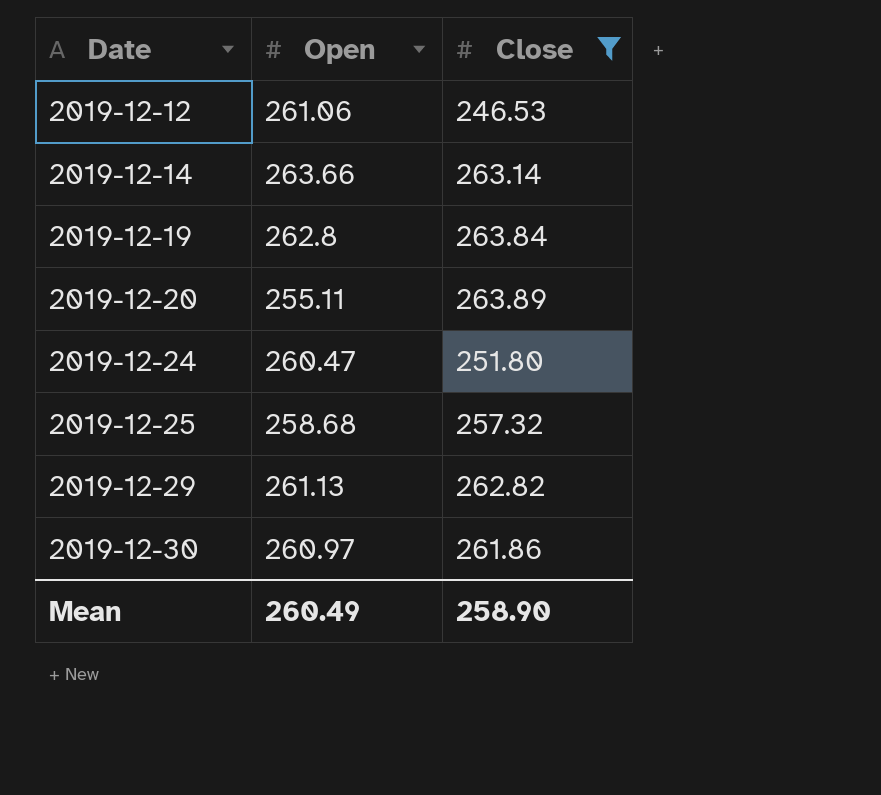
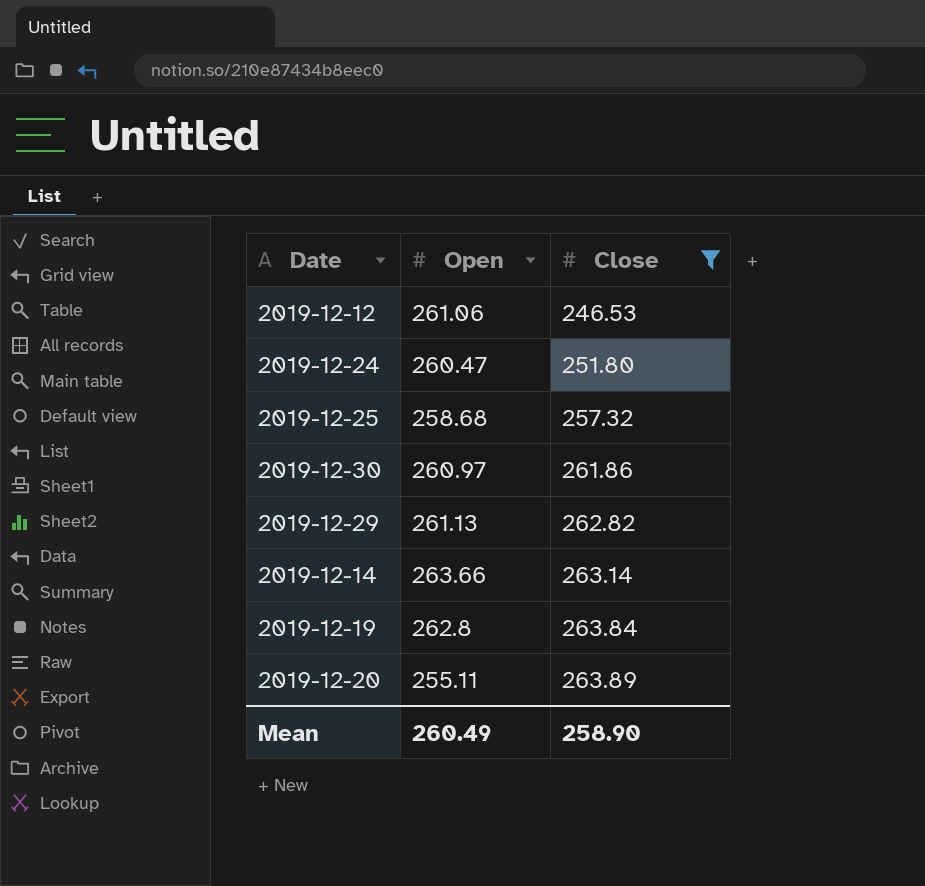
row order: Date ascending -> Close ascending

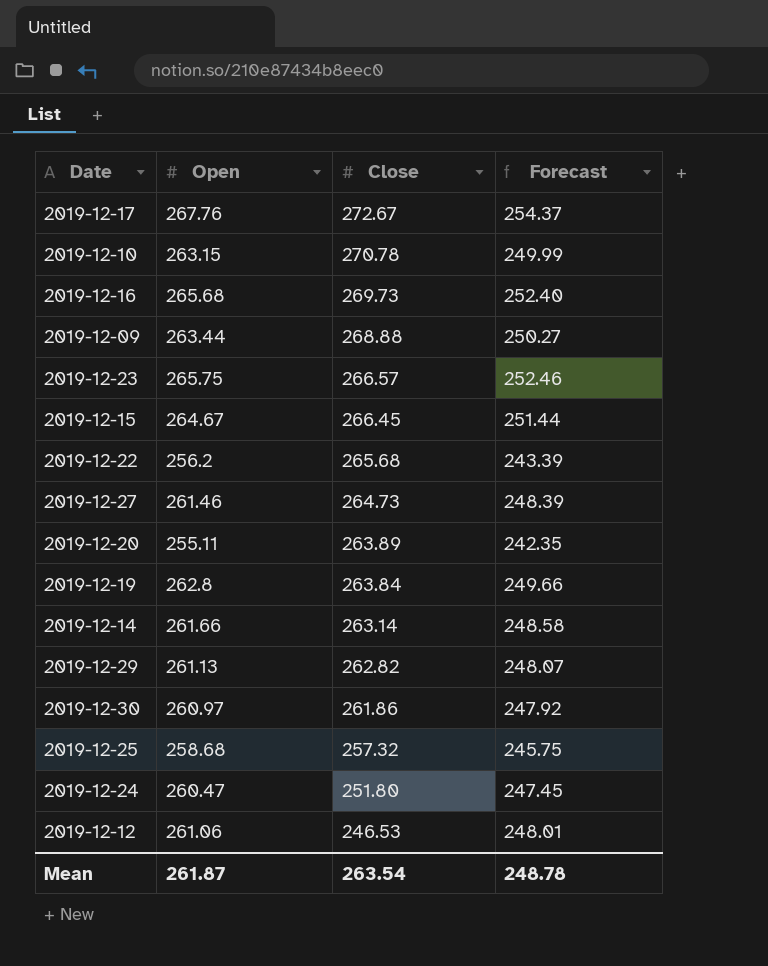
filter: Close <= 263.89 -> none
row order: Close ascending -> Close descending
column Forecast | formula: none -> [Open] * 0.95
2019-12-14 | Open: 263.66 -> 261.66
Mean | Open: 260.49 -> 261.87
Mean | Close: 258.90 -> 263.54

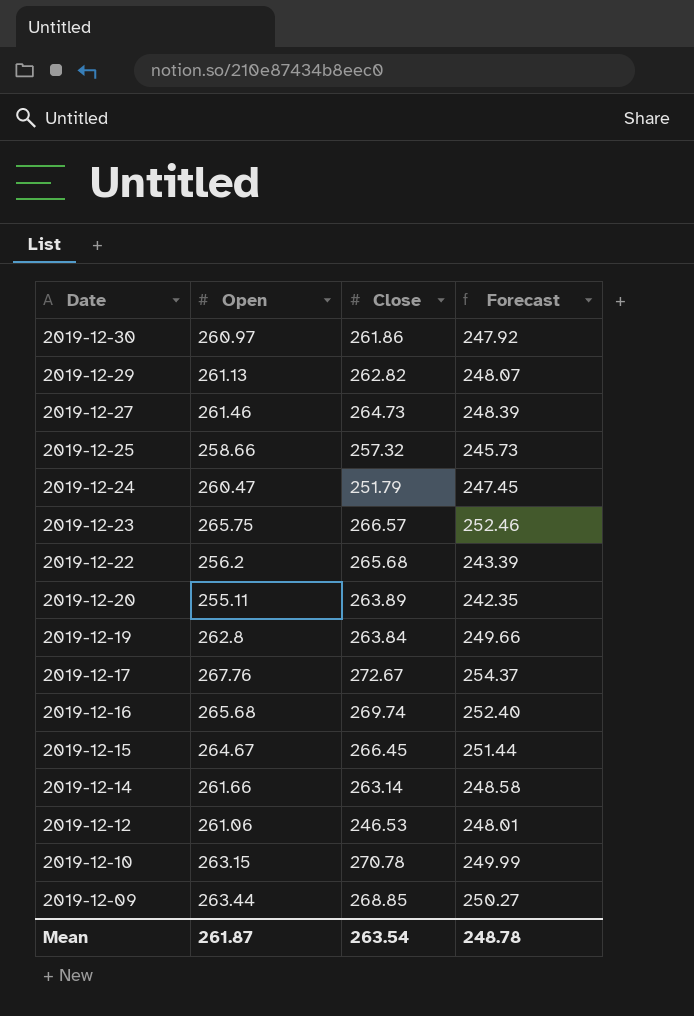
row order: Close descending -> Date descending
2019-12-25 | Open: 258.68 -> 258.66
2019-12-25 | Forecast: 245.75 -> 245.73
2019-12-24 | Close: 251.80 -> 251.79
2019-12-16 | Close: 269.73 -> 269.74
2019-12-09 | Close: 268.88 -> 268.85

